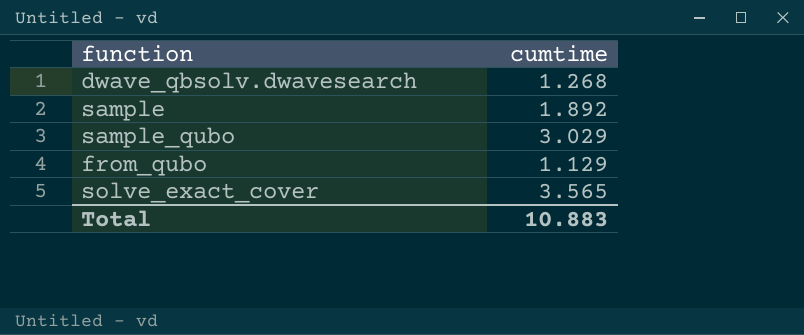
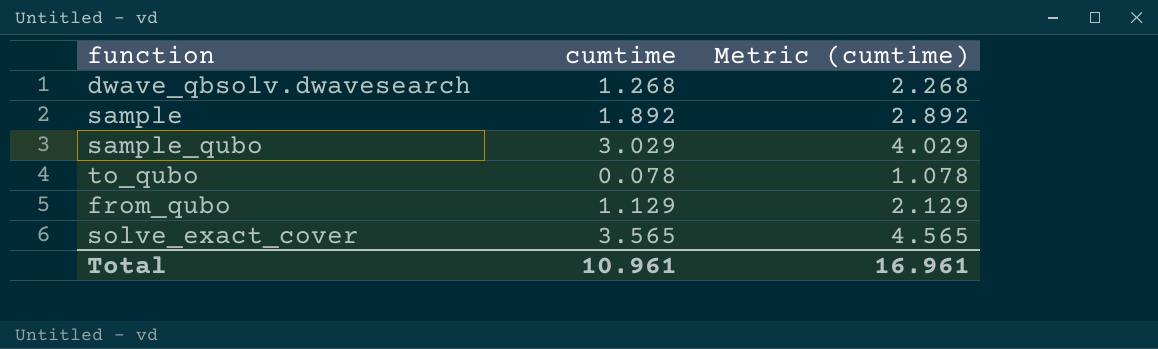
column Metric (cumtime) | formula: none -> [cumtime] + 1
row to_qubo: none -> 0.078 | 1.078
Total | cumtime: 10.883 -> 10.961

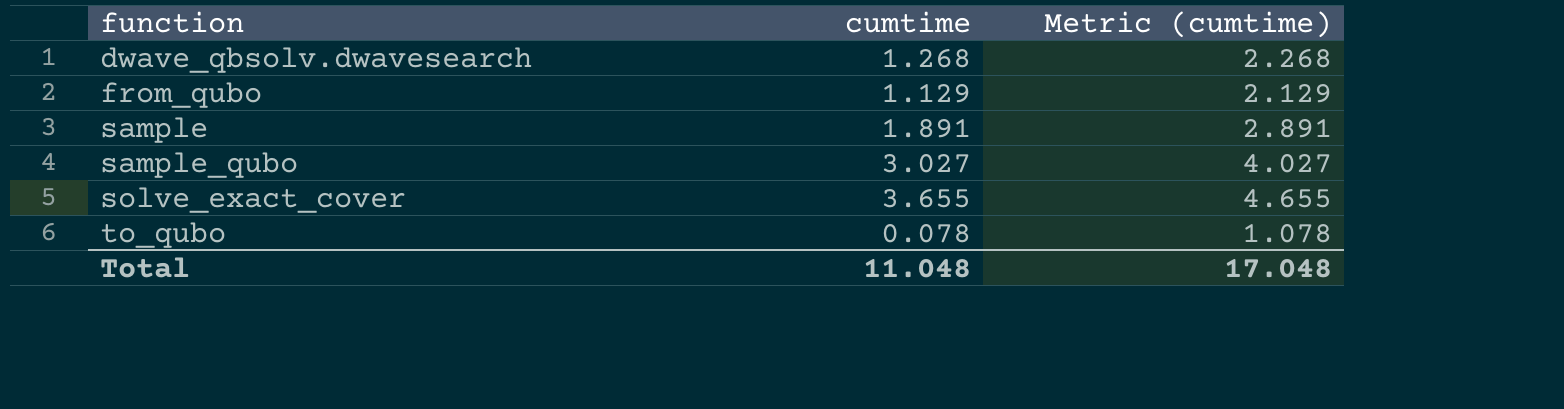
row order: none -> function ascending
sample | cumtime: 1.892 -> 1.891
sample | Metric (cumtime): 2.892 -> 2.891
sample_qubo | cumtime: 3.029 -> 3.027
sample_qubo | Metric (cumtime): 4.029 -> 4.027
solve_exact_cover | cumtime: 3.565 -> 3.655
solve_exact_cover | Metric (cumtime): 4.565 -> 4.655
Total | cumtime: 10.961 -> 11.048
Total | Metric (cumtime): 16.961 -> 17.048

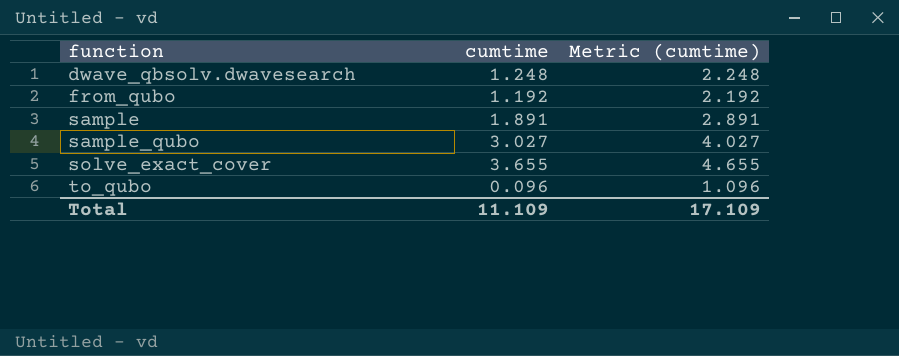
dwave_qbsolv.dwavesearch | cumtime: 1.268 -> 1.248
dwave_qbsolv.dwavesearch | Metric (cumtime): 2.268 -> 2.248
from_qubo | cumtime: 1.129 -> 1.192
from_qubo | Metric (cumtime): 2.129 -> 2.192
to_qubo | cumtime: 0.078 -> 0.096
to_qubo | Metric (cumtime): 1.078 -> 1.096
Total | cumtime: 11.048 -> 11.109
Total | Metric (cumtime): 17.048 -> 17.109

